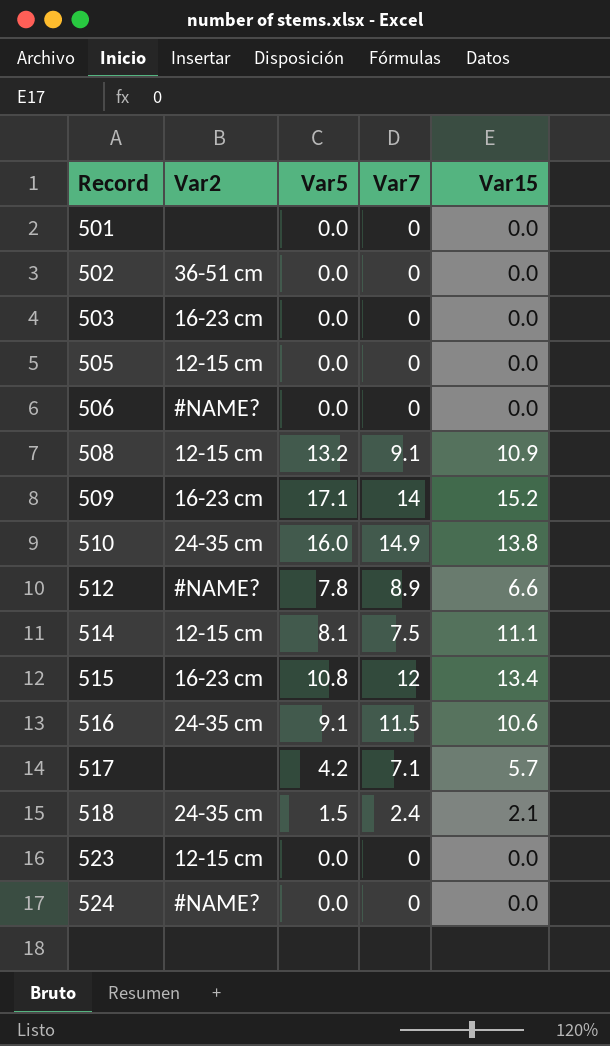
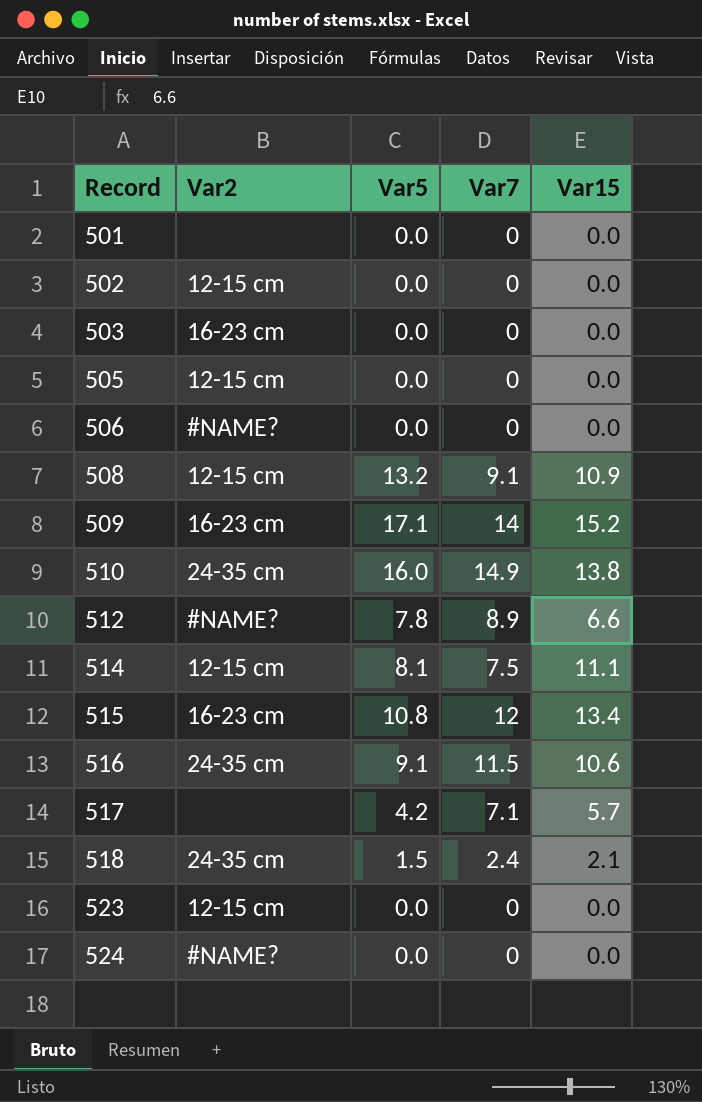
502 | Var2: 36-51 cm -> 12-15 cm

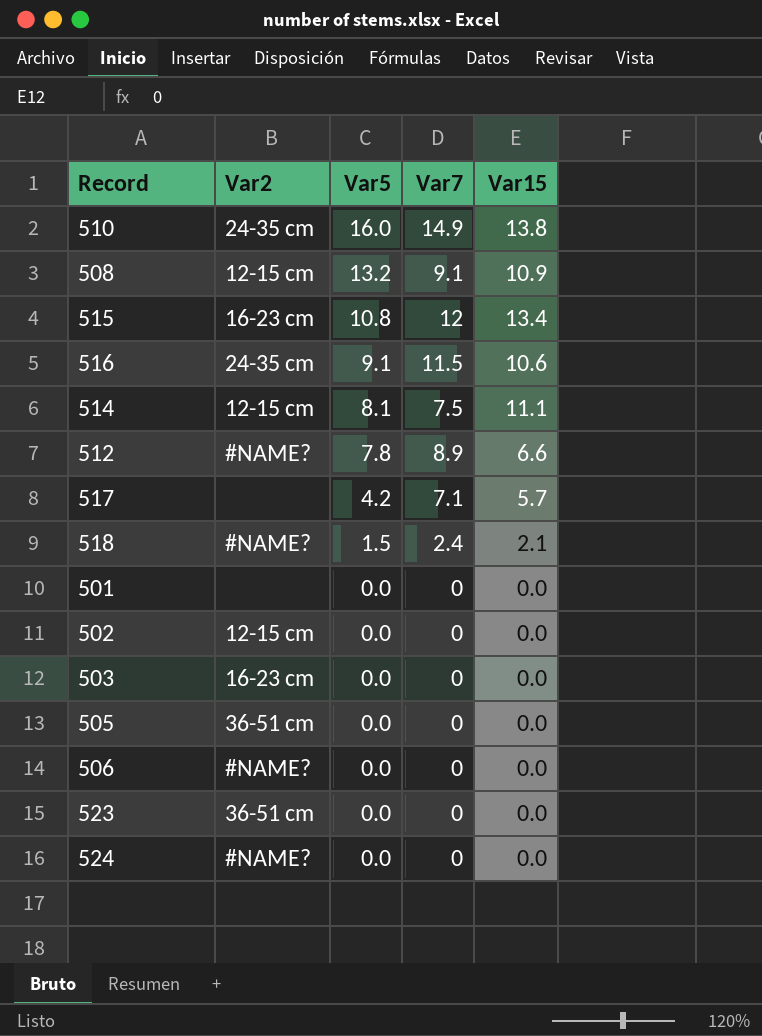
row order: Record ascending -> Var5 descending
row 509: 16-23 cm | 17.1 | 14 | 15.2 -> none
518 | Var2: 24-35 cm -> #NAME?
505 | Var2: 12-15 cm -> 36-51 cm
523 | Var2: 12-15 cm -> 36-51 cm

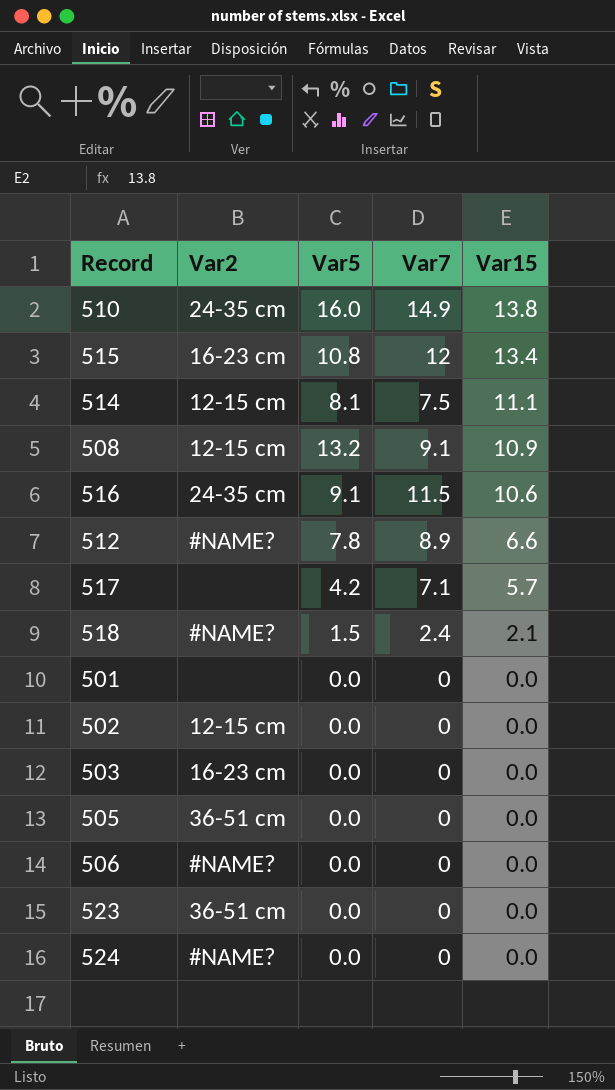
row order: Var5 descending -> Var15 descending

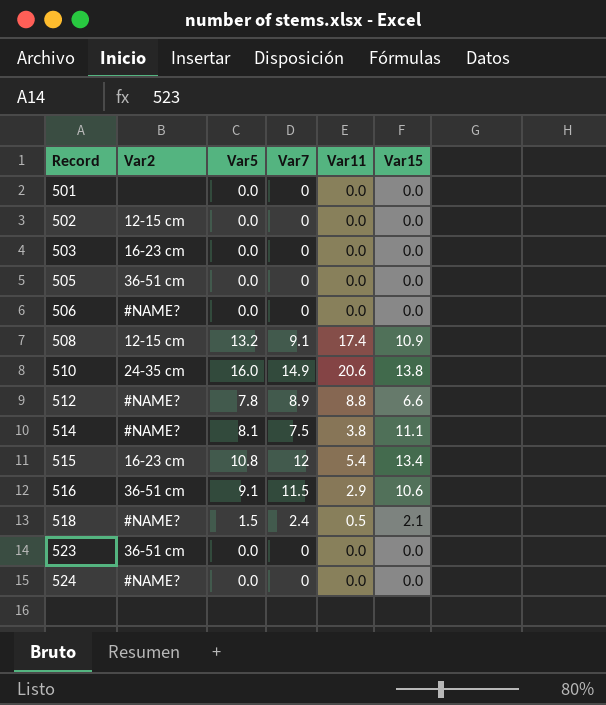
row order: Var15 descending -> Record ascending
column Var11 | position: none -> 5
row 517: none | 4.2 | 7.1 | 5.7 -> none
514 | Var2: 12-15 cm -> #NAME?
516 | Var2: 24-35 cm -> 36-51 cm

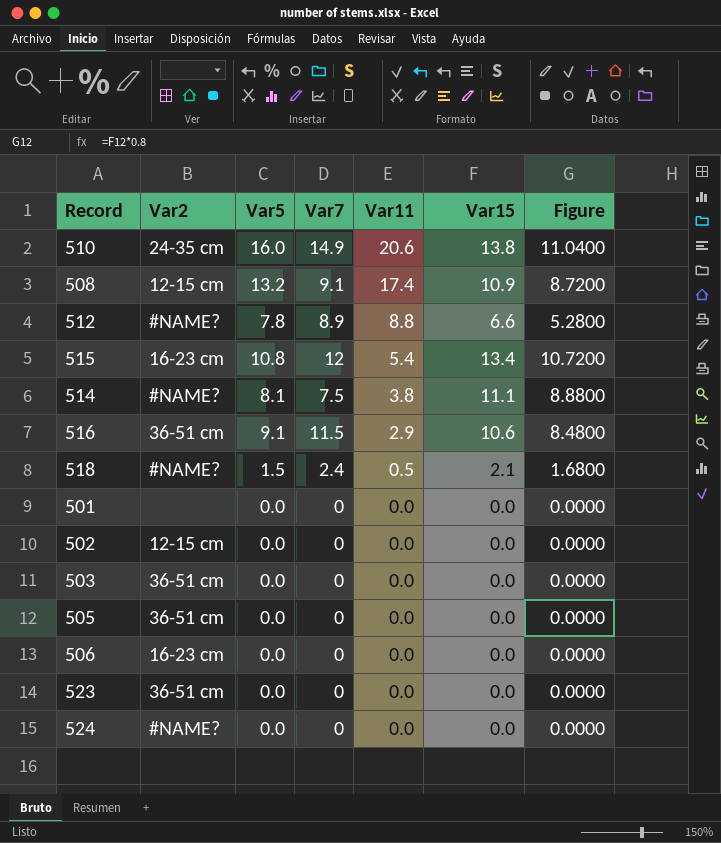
row order: Record ascending -> Var11 descending
column Figure | formula: none -> [Var15] * 0.8
503 | Var2: 16-23 cm -> 36-51 cm
506 | Var2: #NAME? -> 16-23 cm

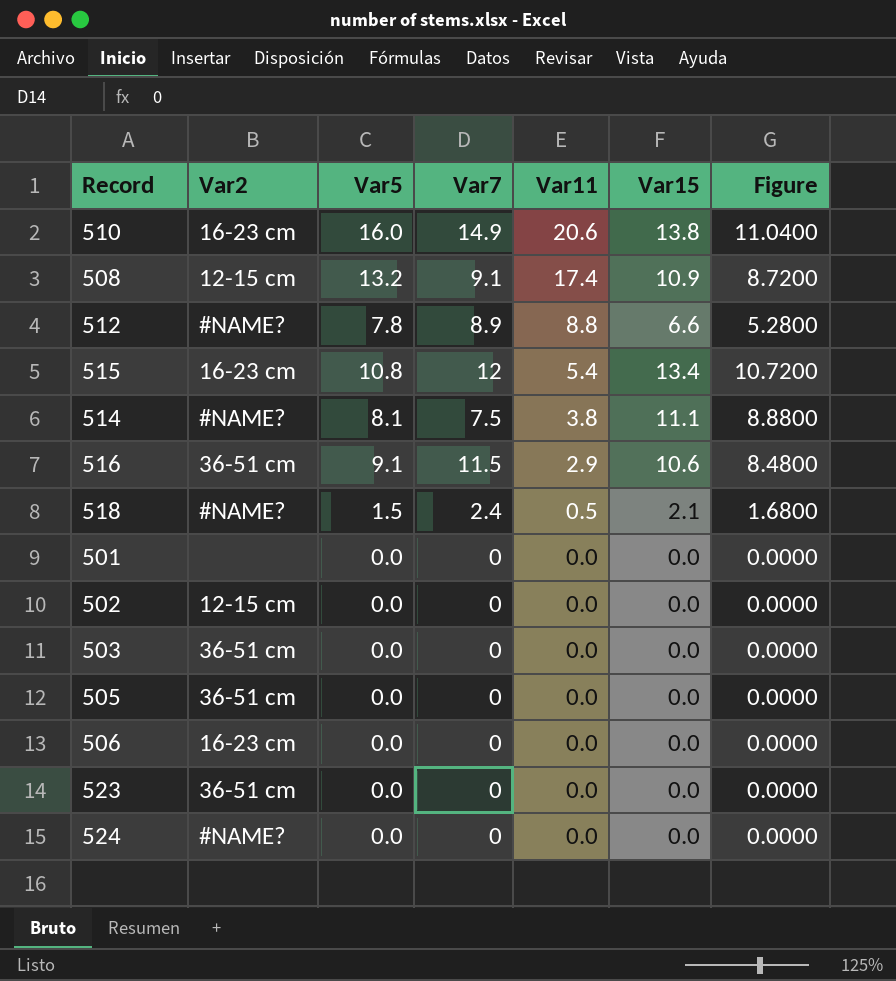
510 | Var2: 24-35 cm -> 16-23 cm

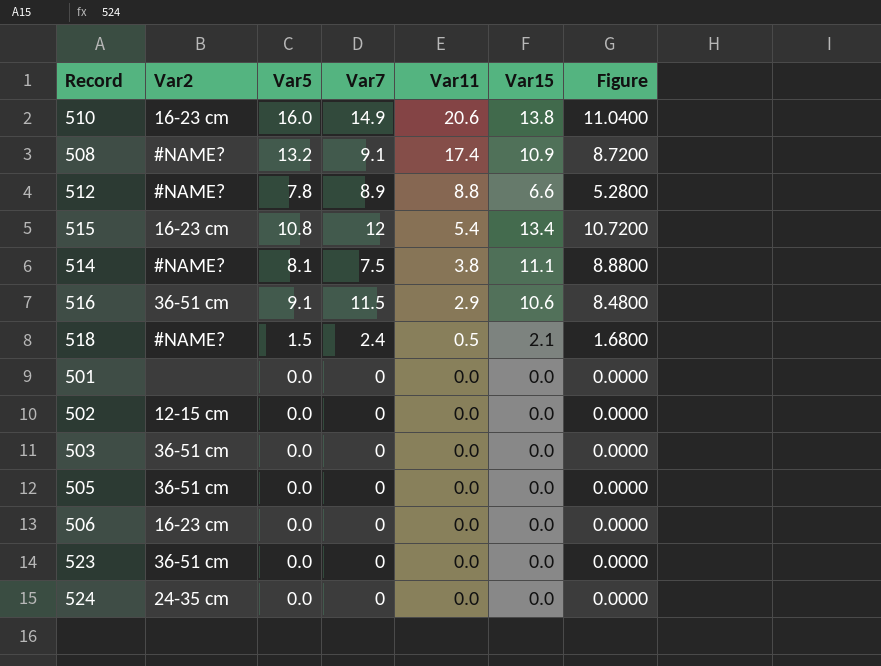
508 | Var2: 12-15 cm -> #NAME?
524 | Var2: #NAME? -> 24-35 cm

